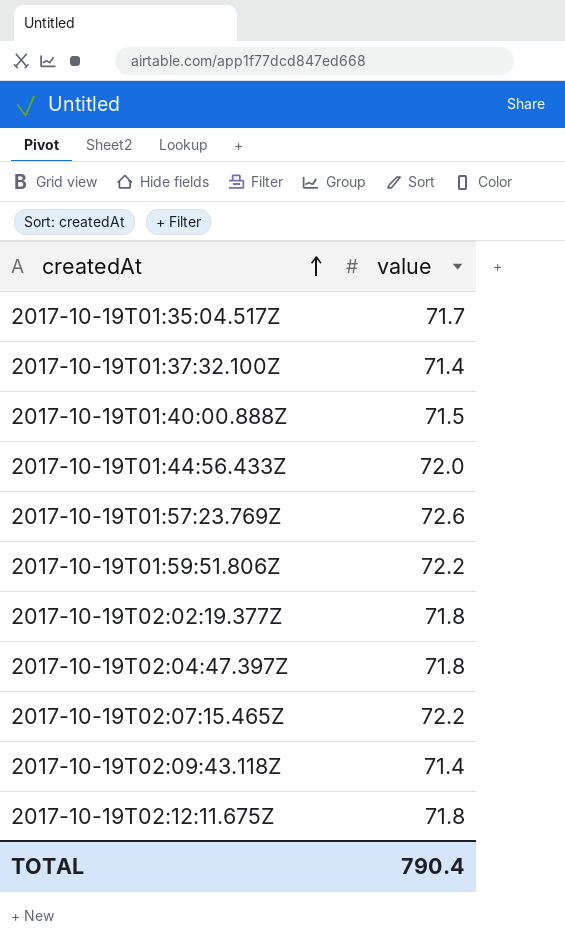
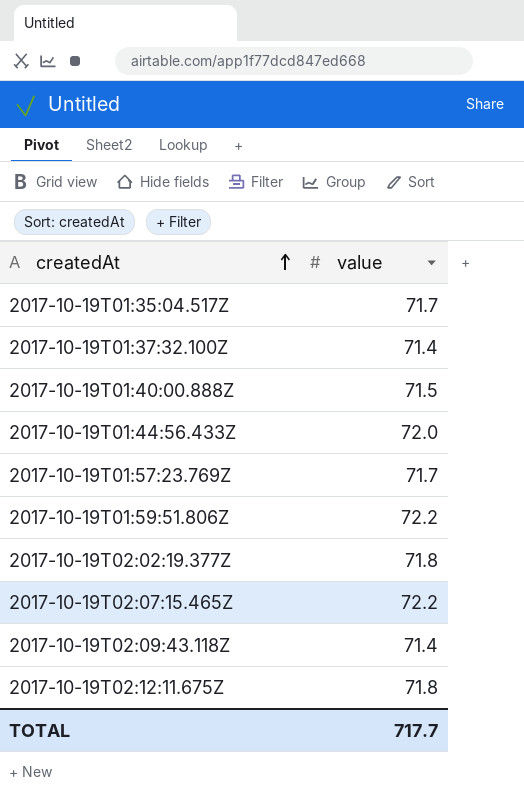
row 2017-10-19T02:04:47.397Z: 71.8 -> none
2017-10-19T01:57:23.769Z | value: 72.6 -> 71.7
TOTAL | value: 790.4 -> 717.7

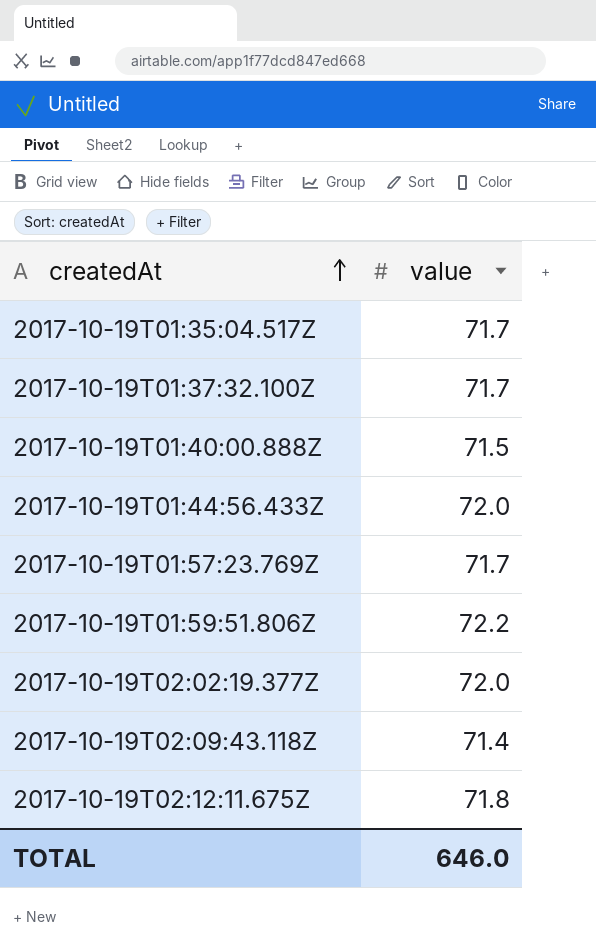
row 2017-10-19T02:07:15.465Z: 72.2 -> none
2017-10-19T01:37:32.100Z | value: 71.4 -> 71.7
2017-10-19T02:02:19.377Z | value: 71.8 -> 72.0
TOTAL | value: 717.7 -> 646.0

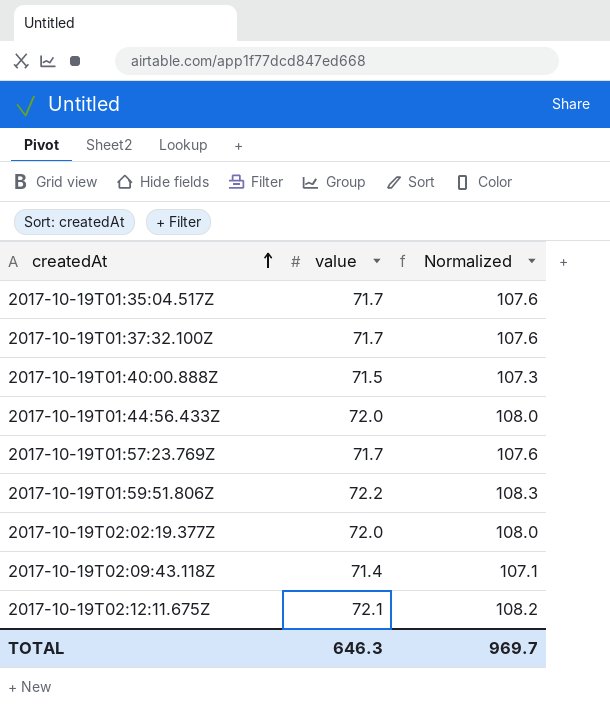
column Normalized | formula: none -> [value] * 1.5
2017-10-19T02:12:11.675Z | value: 71.8 -> 72.1
TOTAL | value: 646.0 -> 646.3

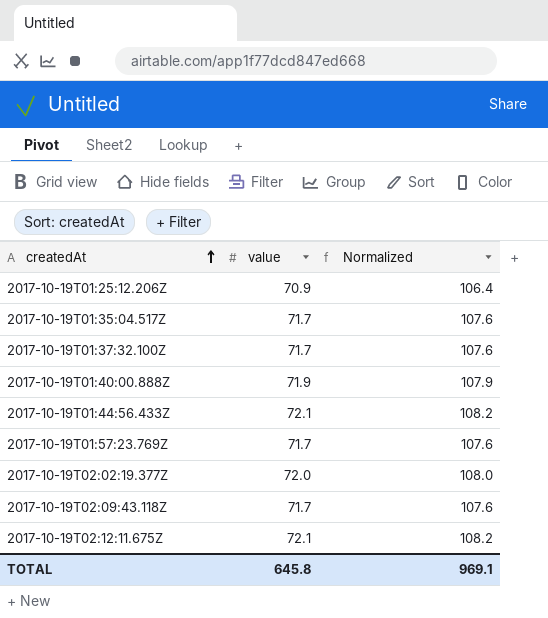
row 2017-10-19T01:59:51.806Z: 72.2 | 108.3 -> none
row 2017-10-19T01:25:12.206Z: none -> 70.9 | 106.4
2017-10-19T01:40:00.888Z | value: 71.5 -> 71.9
2017-10-19T01:40:00.888Z | Normalized: 107.3 -> 107.9
2017-10-19T01:44:56.433Z | value: 72.0 -> 72.1
2017-10-19T01:44:56.433Z | Normalized: 108.0 -> 108.2
2017-10-19T02:09:43.118Z | value: 71.4 -> 71.7
2017-10-19T02:09:43.118Z | Normalized: 107.1 -> 107.6
TOTAL | value: 646.3 -> 645.8
TOTAL | Normalized: 969.7 -> 969.1

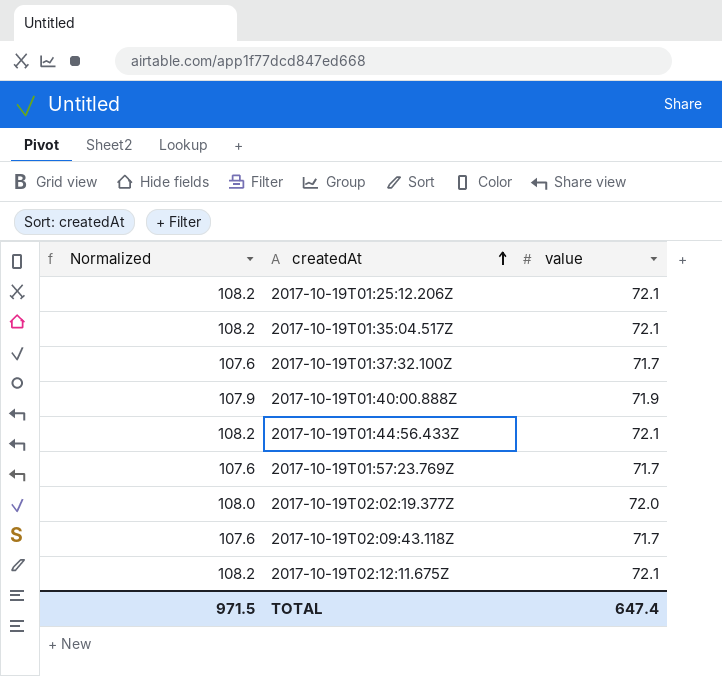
column Normalized | position: 3 -> 1
2017-10-19T01:25:12.206Z | Normalized: 106.4 -> 108.2
2017-10-19T01:25:12.206Z | value: 70.9 -> 72.1
2017-10-19T01:35:04.517Z | Normalized: 107.6 -> 108.2
2017-10-19T01:35:04.517Z | value: 71.7 -> 72.1
TOTAL | Normalized: 969.1 -> 971.5
TOTAL | value: 645.8 -> 647.4

